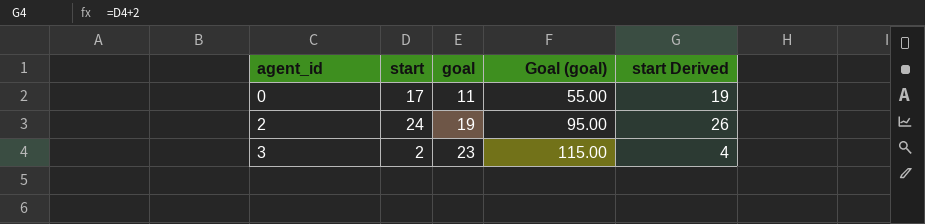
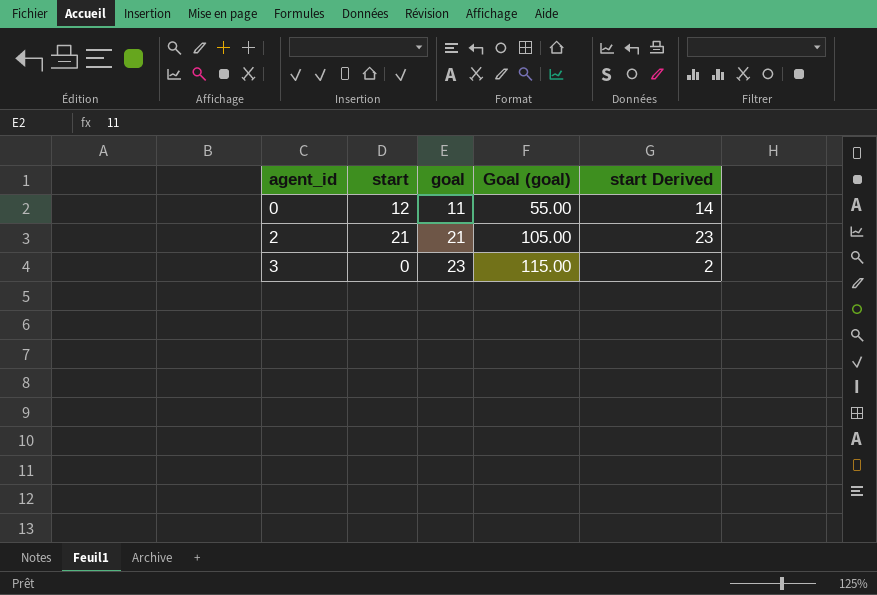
0 | start: 17 -> 12
0 | start Derived: 19 -> 14
2 | start: 24 -> 21
2 | goal: 19 -> 21
2 | Goal (goal): 95.00 -> 105.00
2 | start Derived: 26 -> 23
3 | start: 2 -> 0
3 | start Derived: 4 -> 2

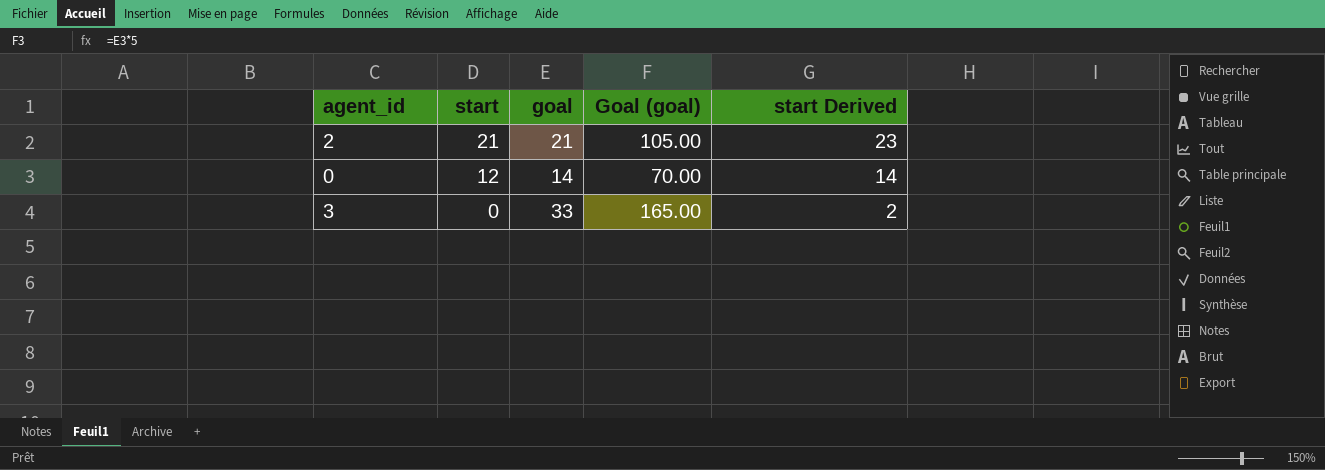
row order: agent_id ascending -> start descending
0 | goal: 11 -> 14
0 | Goal (goal): 55.00 -> 70.00
3 | goal: 23 -> 33
3 | Goal (goal): 115.00 -> 165.00

